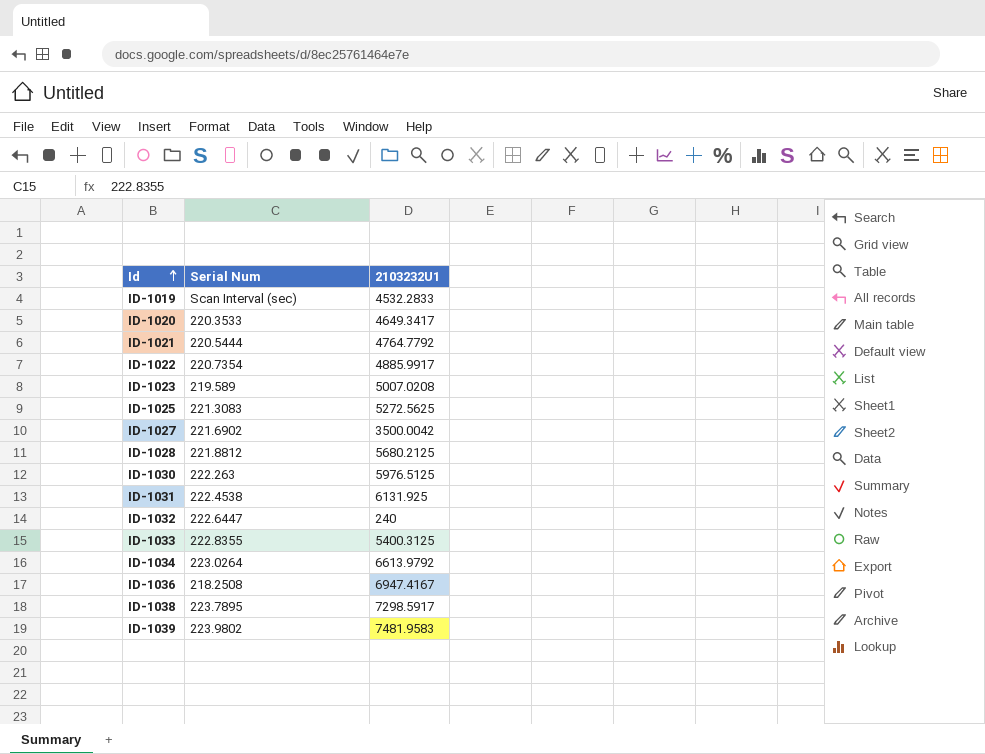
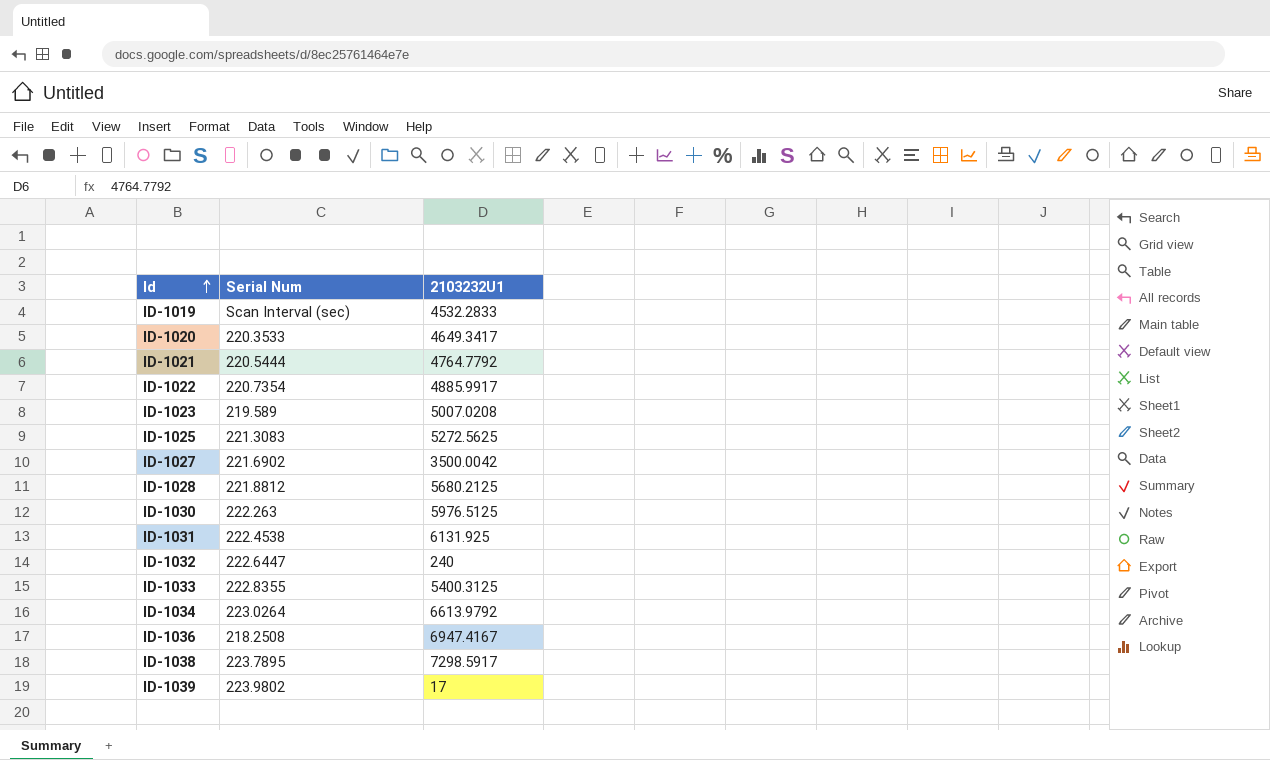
ID-1039 | 2103232U1: 7481.9583 -> 17

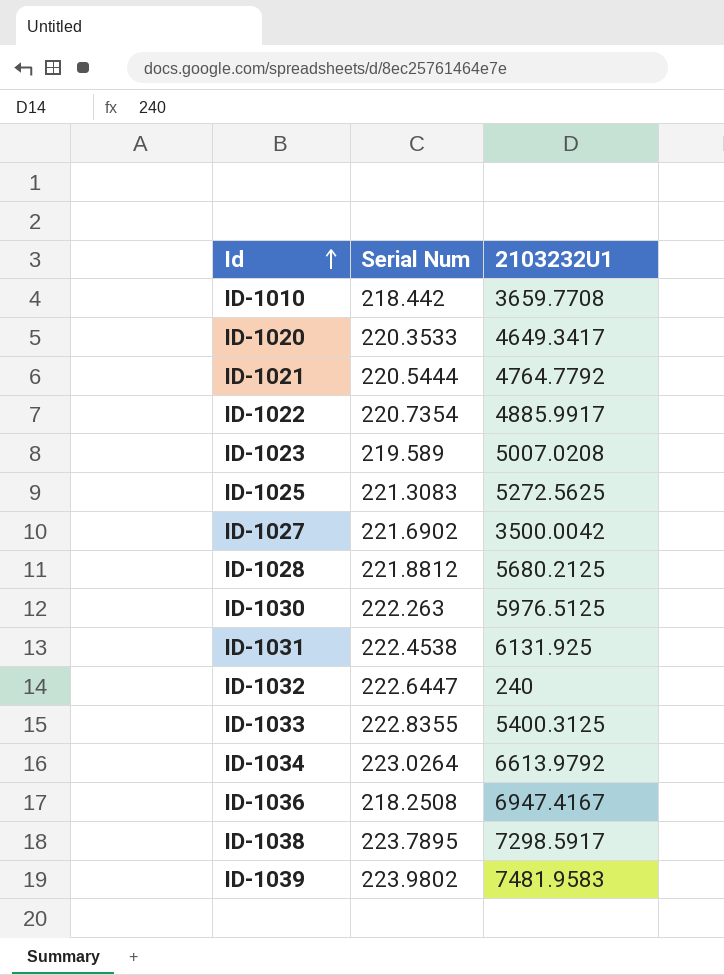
row ID-1019: Scan Interval (sec) | 4532.2833 -> none
row ID-1010: none -> 218.442 | 3659.7708
ID-1039 | 2103232U1: 17 -> 7481.9583

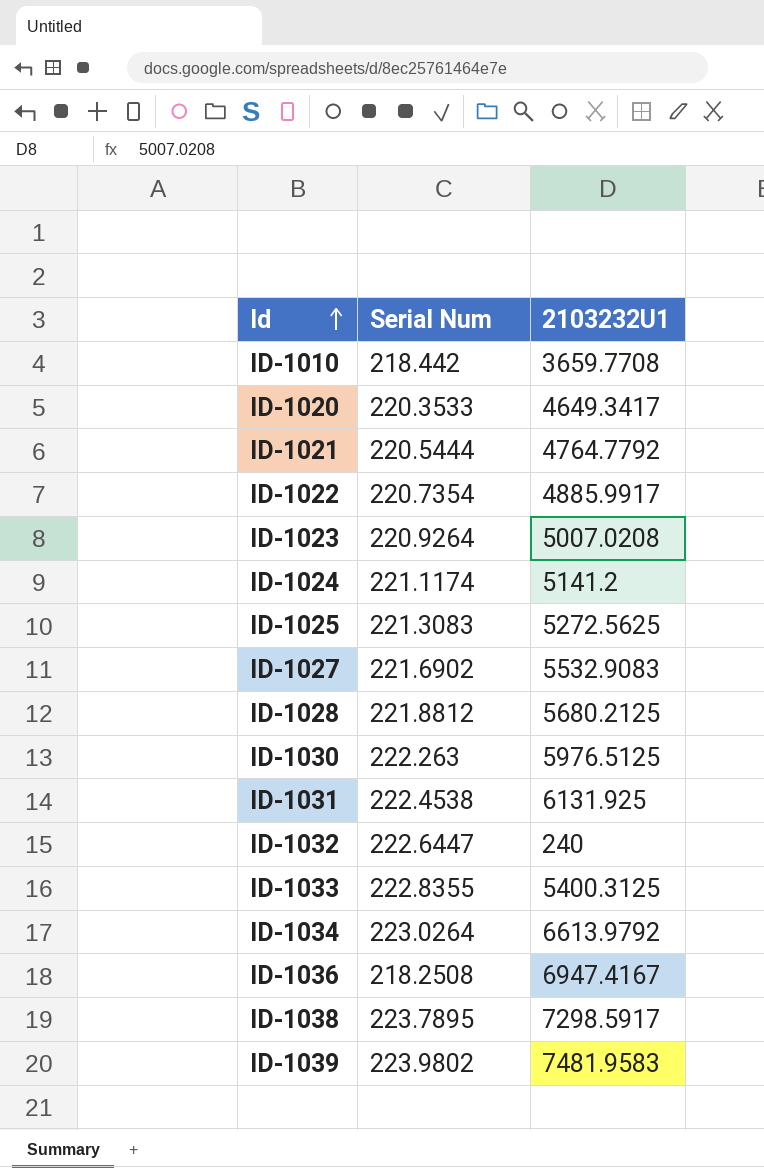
ID-1023 | Serial Num: 219.589 -> 220.9264
row ID-1024: none -> 221.1174 | 5141.2
ID-1027 | 2103232U1: 3500.0042 -> 5532.9083

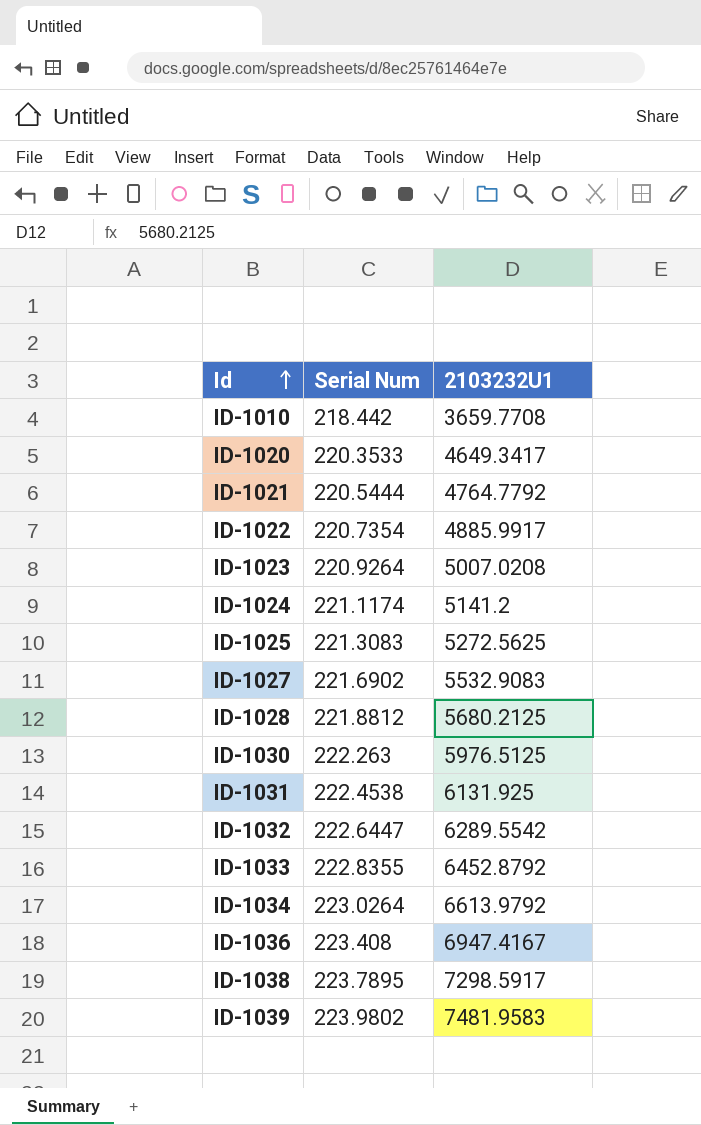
ID-1032 | 2103232U1: 240 -> 6289.5542
ID-1033 | 2103232U1: 5400.3125 -> 6452.8792
ID-1036 | Serial Num: 218.2508 -> 223.408

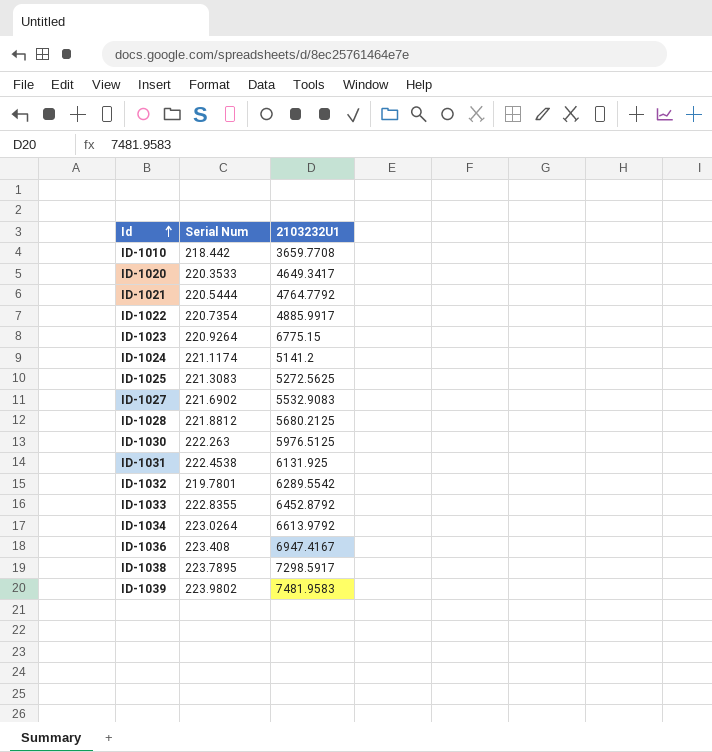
ID-1023 | 2103232U1: 5007.0208 -> 6775.15
ID-1032 | Serial Num: 222.6447 -> 219.7801

